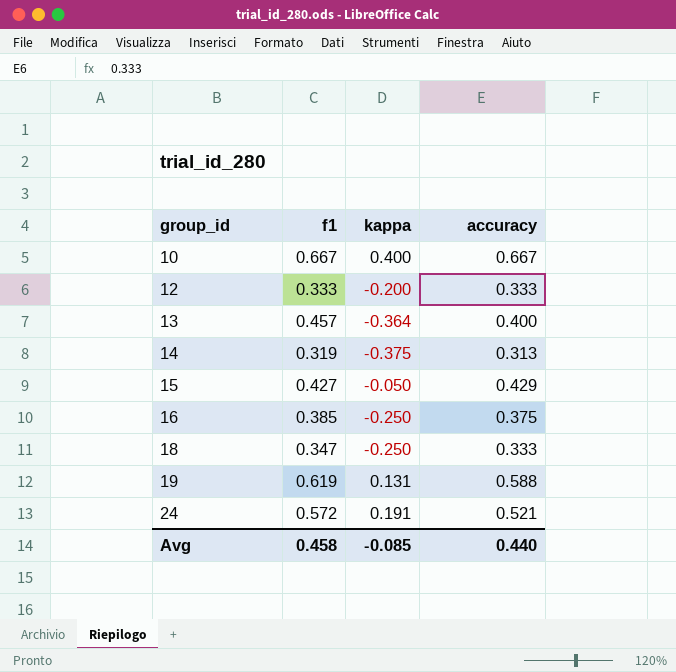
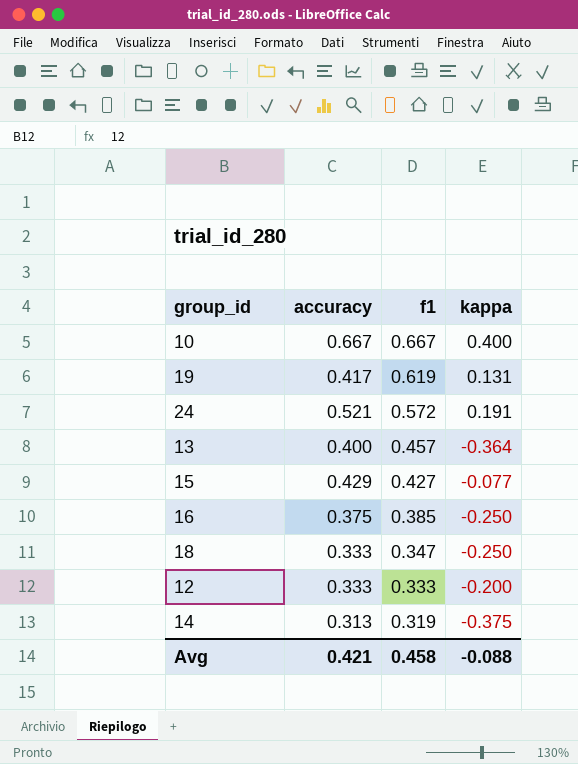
row order: group_id ascending -> f1 descending
column accuracy | position: 4 -> 2
19 | accuracy: 0.588 -> 0.417
15 | kappa: -0.050 -> -0.077
Avg | accuracy: 0.440 -> 0.421
Avg | kappa: -0.085 -> -0.088

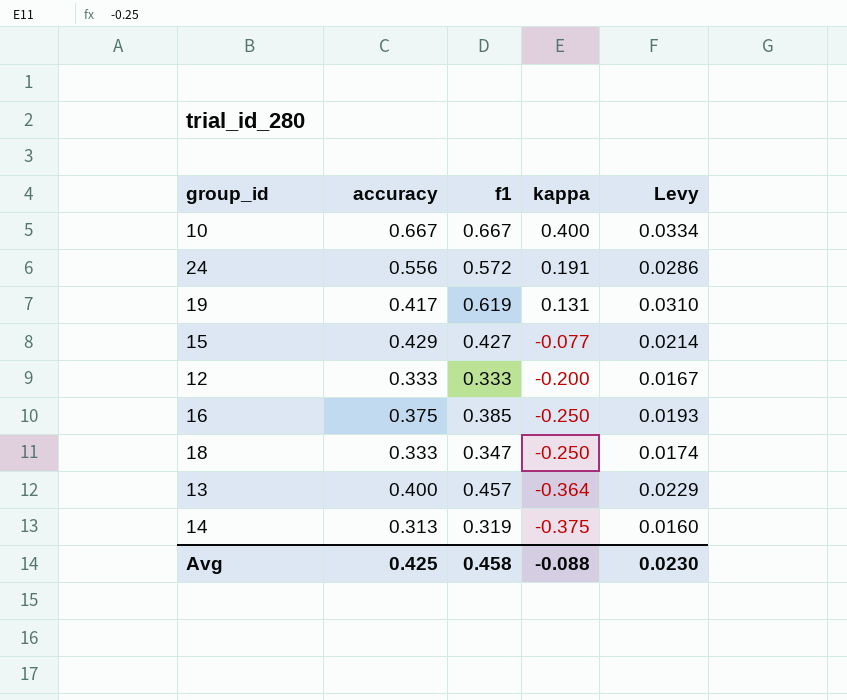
row order: f1 descending -> kappa descending
column Levy | formula: none -> [f1] * 0.05
24 | accuracy: 0.521 -> 0.556
Avg | accuracy: 0.421 -> 0.425

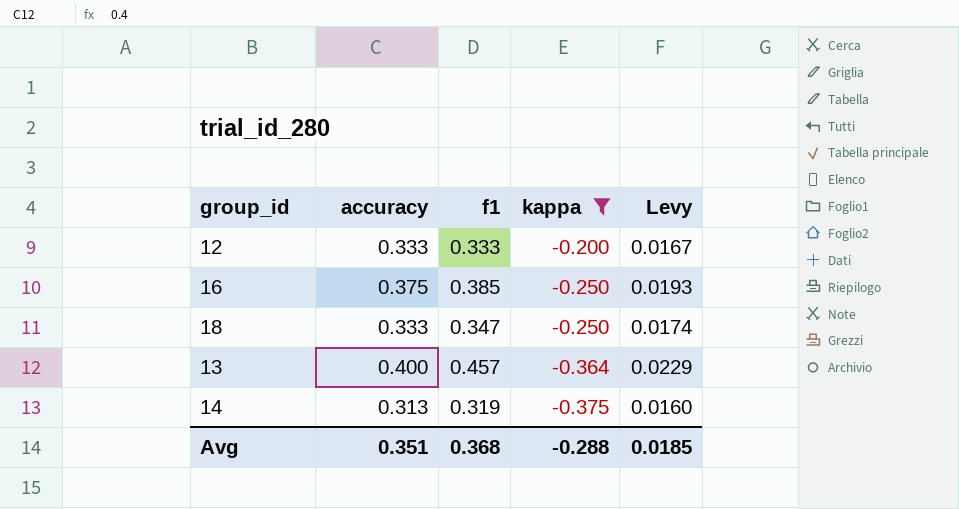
filter: none -> kappa <= -0.200
Avg | accuracy: 0.425 -> 0.351
Avg | f1: 0.458 -> 0.368
Avg | kappa: -0.088 -> -0.288
Avg | Levy: 0.0230 -> 0.0185

